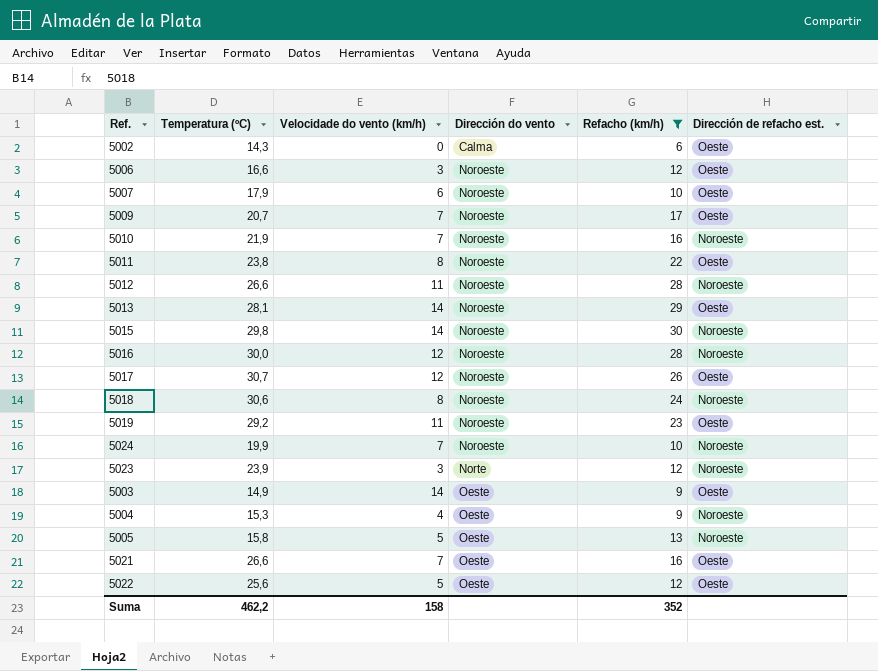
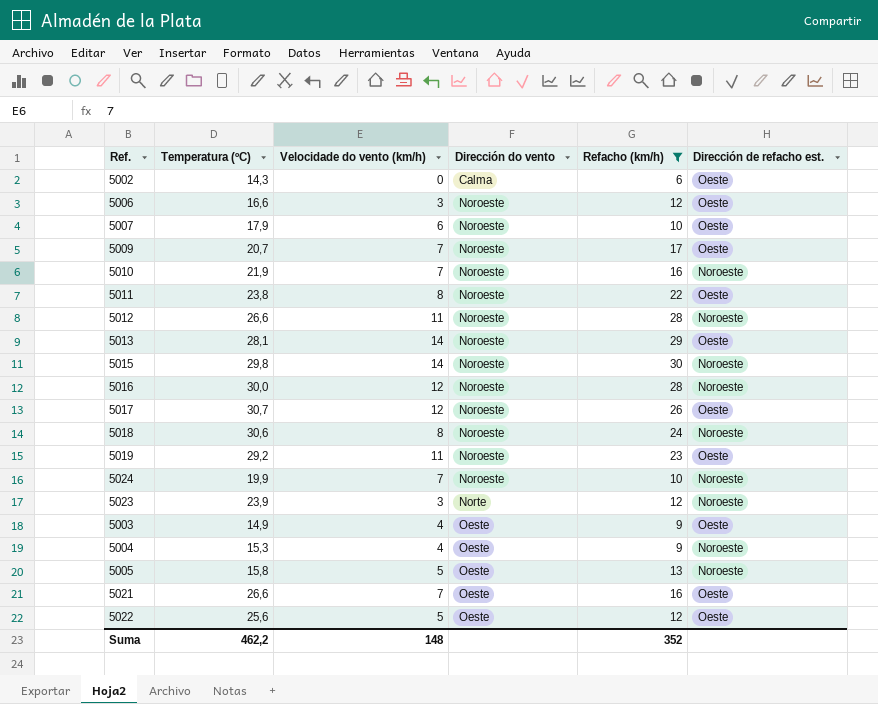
5003 | Velocidade do vento (km/h): 14 -> 4
Suma | Velocidade do vento (km/h): 158 -> 148

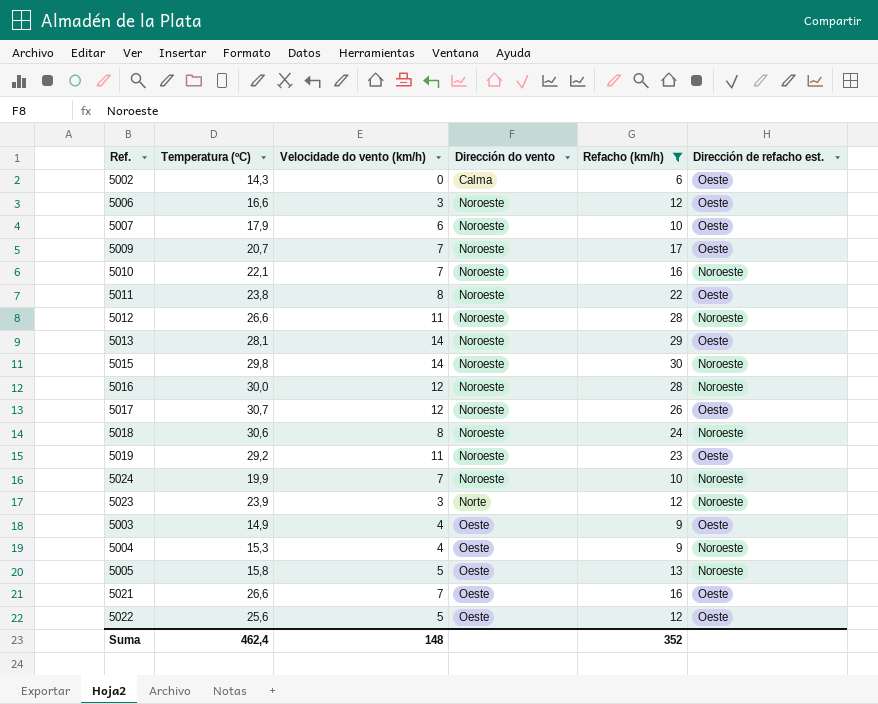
5010 | Temperatura (ºC): 21,9 -> 22,1
Suma | Temperatura (ºC): 462,2 -> 462,4

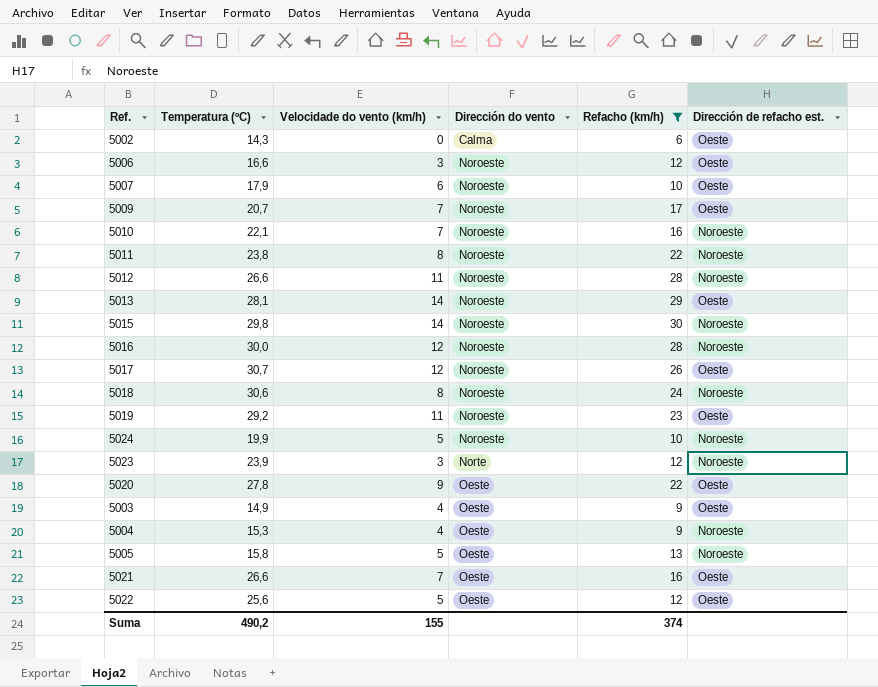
5011 | Dirección de refacho est.: Oeste -> Noroeste
5024 | Velocidade do vento (km/h): 7 -> 5
row 5020: none -> 27,8 | 9 | Oeste | 22 | Oeste
Suma | Temperatura (ºC): 462,4 -> 490,2
Suma | Velocidade do vento (km/h): 148 -> 155
Suma | Refacho (km/h): 352 -> 374

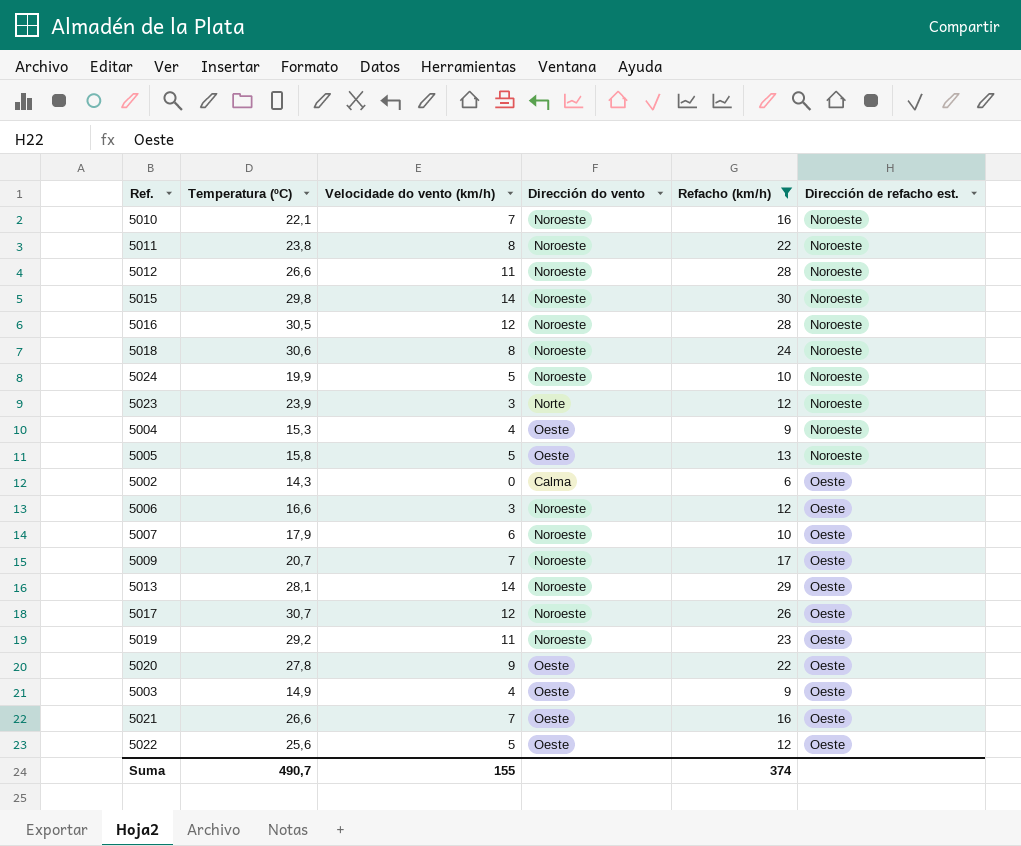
row order: Dirección do vento ascending -> Dirección de refacho est. ascending
5016 | Temperatura (ºC): 30,0 -> 30,5
Suma | Temperatura (ºC): 490,2 -> 490,7

